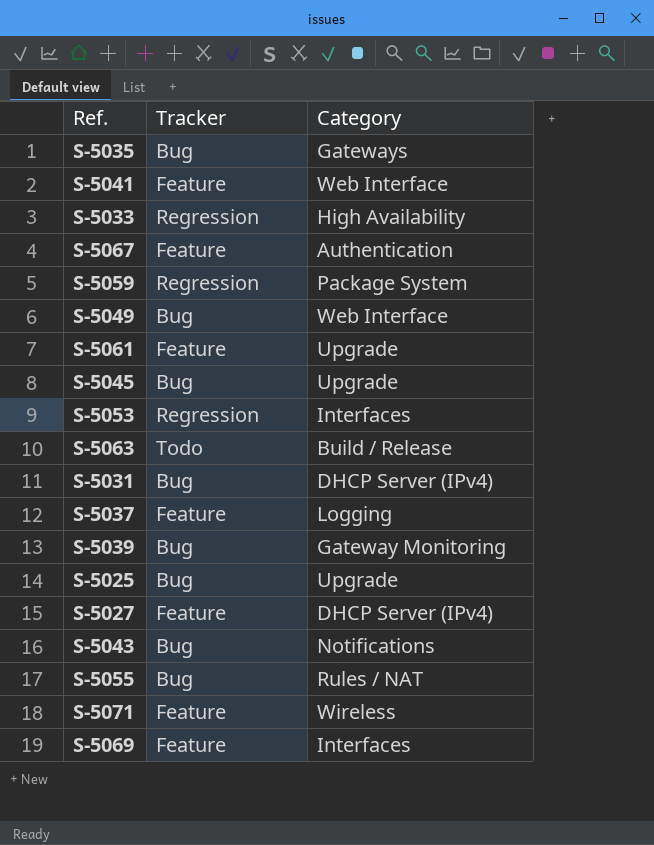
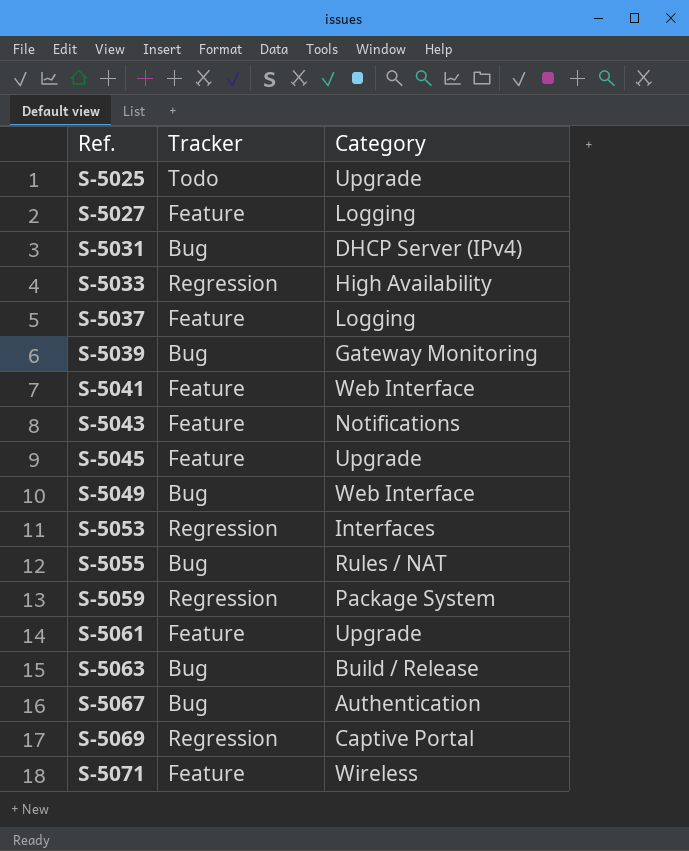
row order: none -> Ref. ascending
row S-5035: Bug | Gateways -> none
S-5025 | Tracker: Bug -> Todo
S-5027 | Category: DHCP Server (IPv4) -> Logging
S-5043 | Tracker: Bug -> Feature
S-5045 | Tracker: Bug -> Feature
S-5063 | Tracker: Todo -> Bug
S-5067 | Tracker: Feature -> Bug
S-5069 | Tracker: Feature -> Regression
S-5069 | Category: Interfaces -> Captive Portal

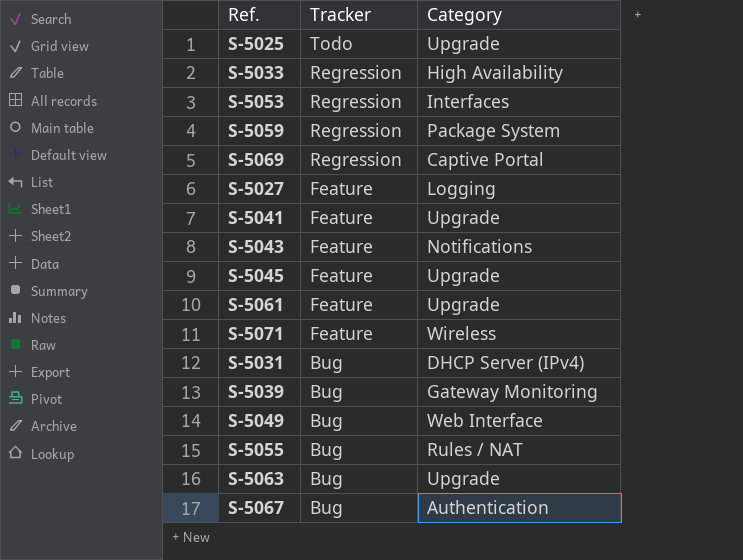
row order: Ref. ascending -> Tracker descending
row S-5037: Feature | Logging -> none
S-5041 | Category: Web Interface -> Upgrade
S-5063 | Category: Build / Release -> Upgrade

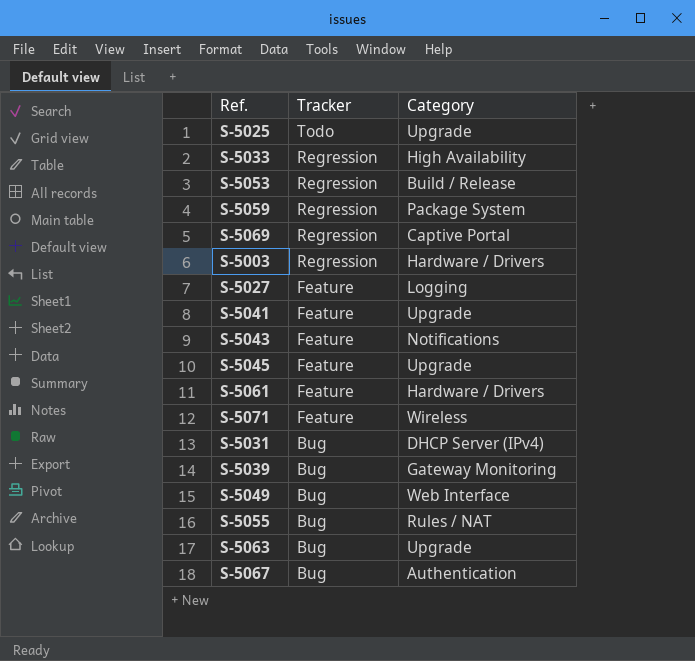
S-5053 | Category: Interfaces -> Build / Release
row S-5003: none -> Regression | Hardware / Drivers
S-5061 | Category: Upgrade -> Hardware / Drivers

